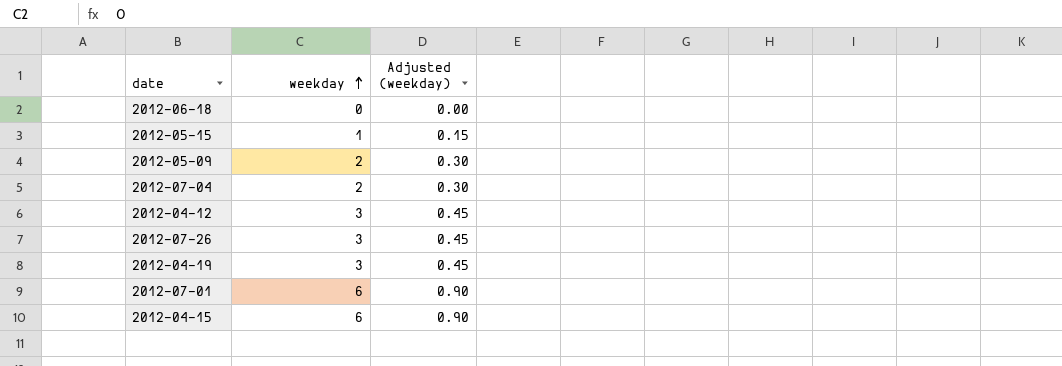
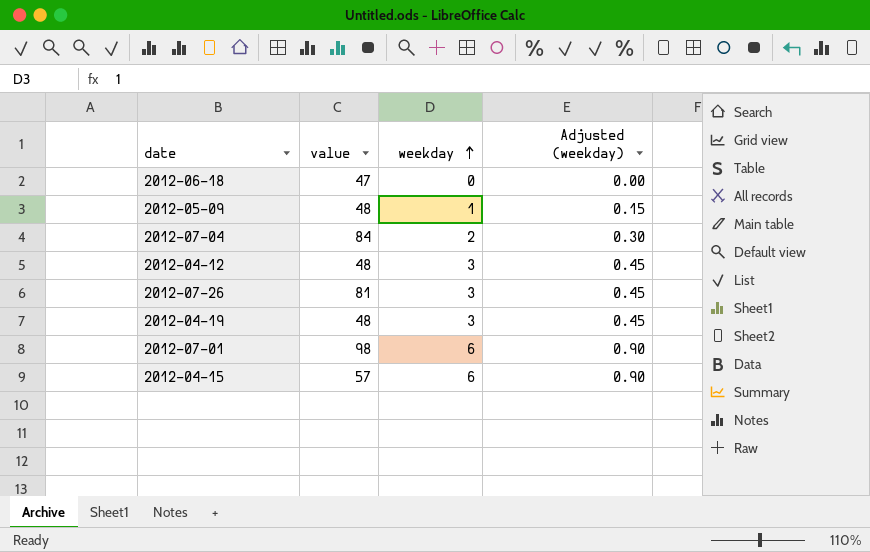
column value | position: none -> 2
row 2012-05-15: 1 | 0.15 -> none
2012-05-09 | weekday: 2 -> 1
2012-05-09 | Adjusted (weekday): 0.30 -> 0.15

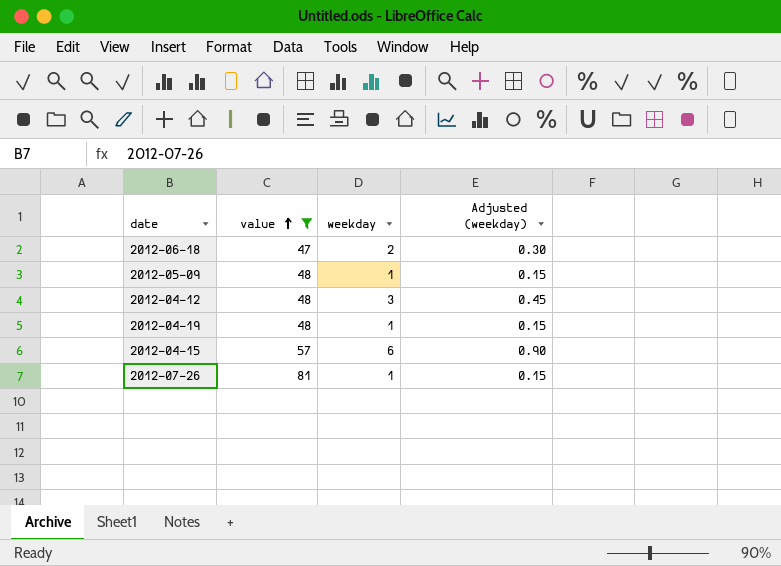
filter: none -> value <= 81
row order: weekday ascending -> value ascending
2012-06-18 | weekday: 0 -> 2
2012-06-18 | Adjusted (weekday): 0.00 -> 0.30
2012-04-19 | weekday: 3 -> 1
2012-04-19 | Adjusted (weekday): 0.45 -> 0.15
2012-07-26 | weekday: 3 -> 1
2012-07-26 | Adjusted (weekday): 0.45 -> 0.15

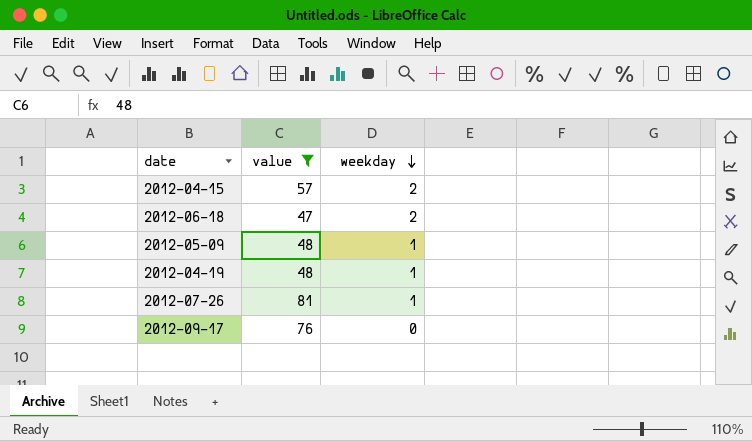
row order: value ascending -> weekday descending
column Adjusted (weekday) | formula: [weekday] * 0.15 -> none
row 2012-04-12: 48 | 3 | 0.45 -> none
2012-04-15 | weekday: 6 -> 2
row 2012-09-17: none -> 76 | 0

